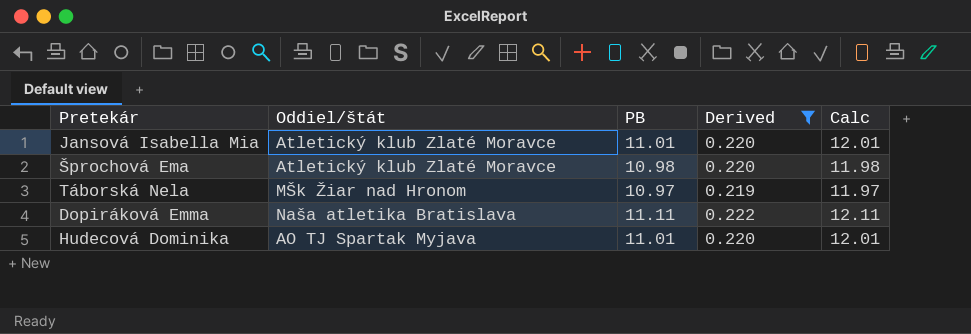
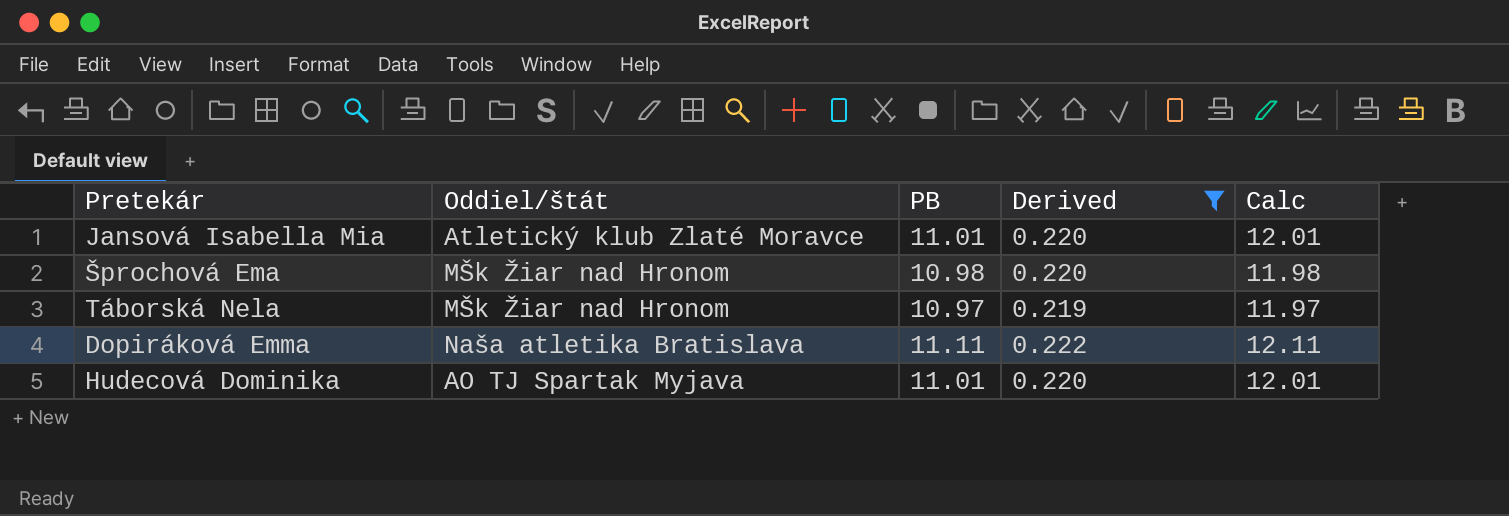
Šprochová Ema | Oddiel/štát: Atletický klub Zlaté Moravce -> MŠk Žiar nad Hronom

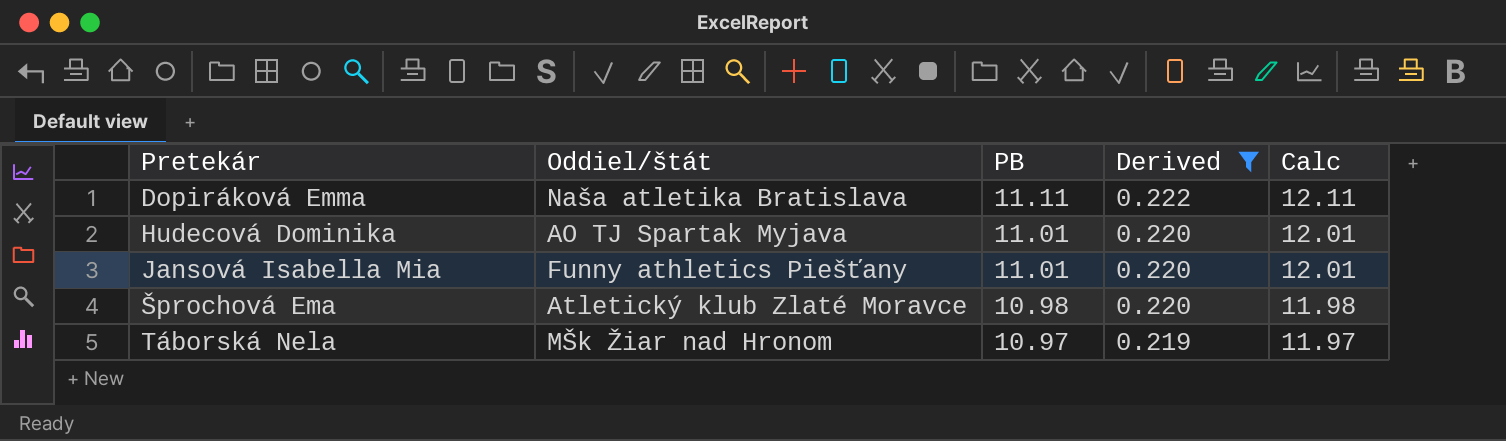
row order: none -> Pretekár ascending
Jansová Isabella Mia | Oddiel/štát: Atletický klub Zlaté Moravce -> Funny athletics Piešťany
Šprochová Ema | Oddiel/štát: MŠk Žiar nad Hronom -> Atletický klub Zlaté Moravce

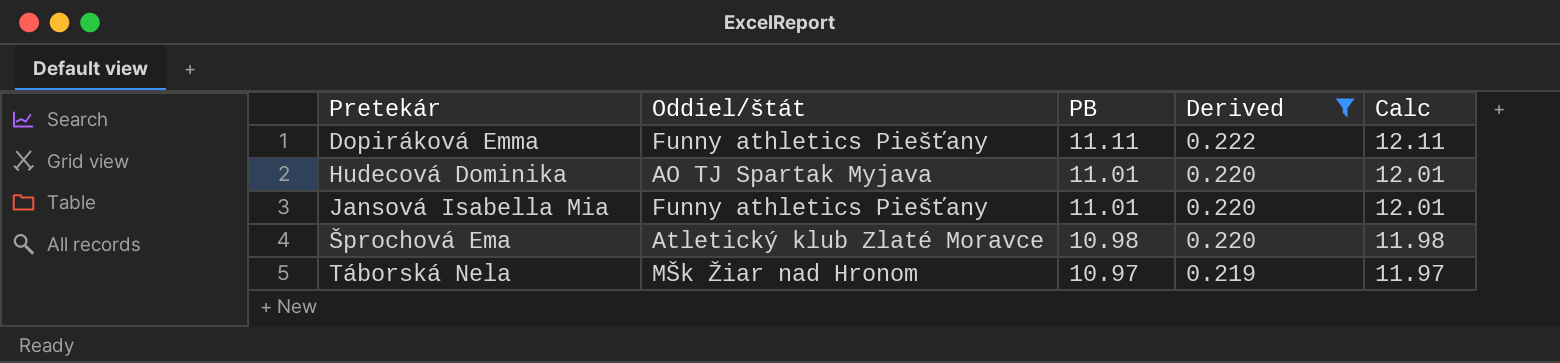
Dopiráková Emma | Oddiel/štát: Naša atletika Bratislava -> Funny athletics Piešťany

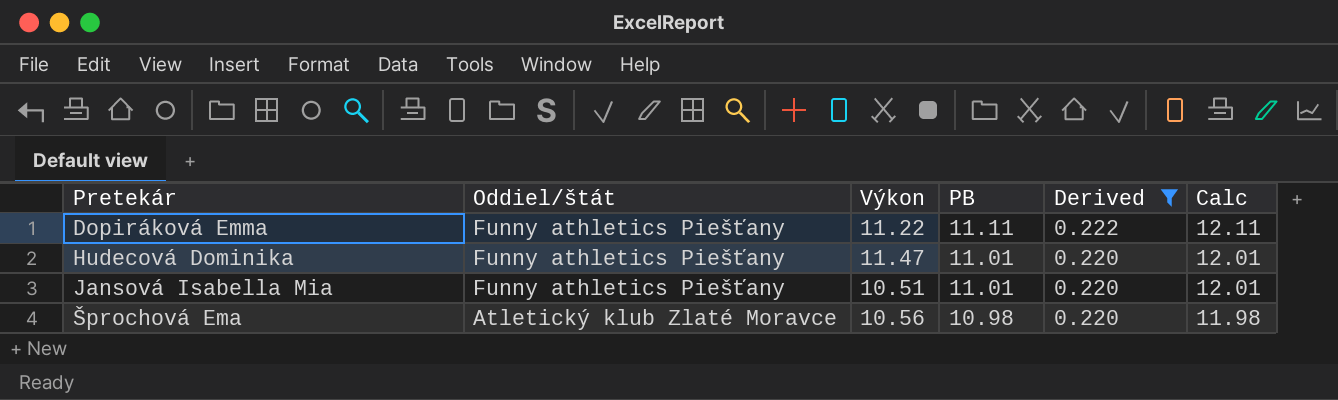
column Výkon | position: none -> 3
row Táborská Nela: MŠk Žiar nad Hronom | 10.97 | 0.219 | 11.97 -> none
Hudecová Dominika | Oddiel/štát: AO TJ Spartak Myjava -> Funny athletics Piešťany

